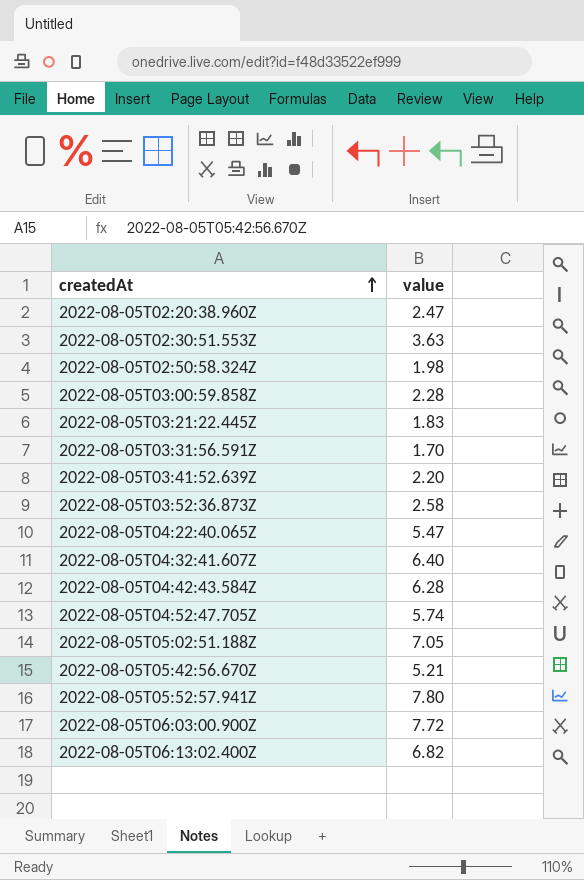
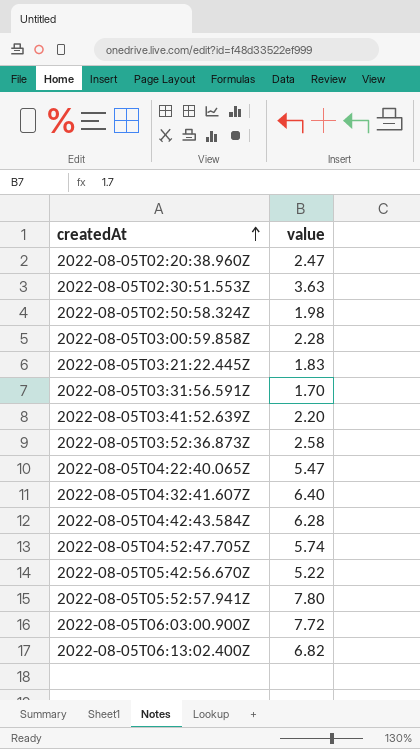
row 2022-08-05T05:02:51.188Z: 7.05 -> none
2022-08-05T05:42:56.670Z | value: 5.21 -> 5.22

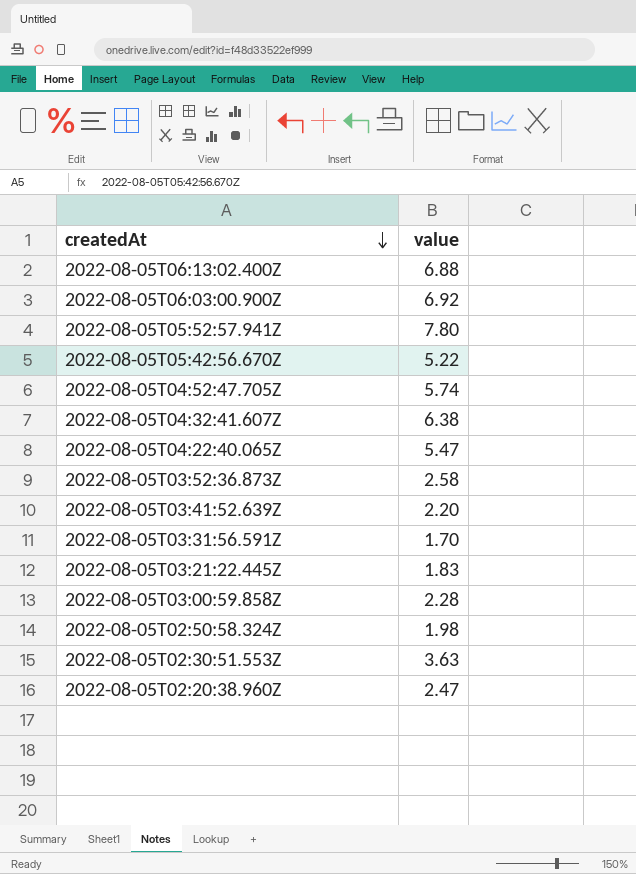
row order: createdAt ascending -> createdAt descending
row 2022-08-05T04:42:43.584Z: 6.28 -> none
2022-08-05T06:13:02.400Z | value: 6.82 -> 6.88
2022-08-05T06:03:00.900Z | value: 7.72 -> 6.92
2022-08-05T04:32:41.607Z | value: 6.40 -> 6.38

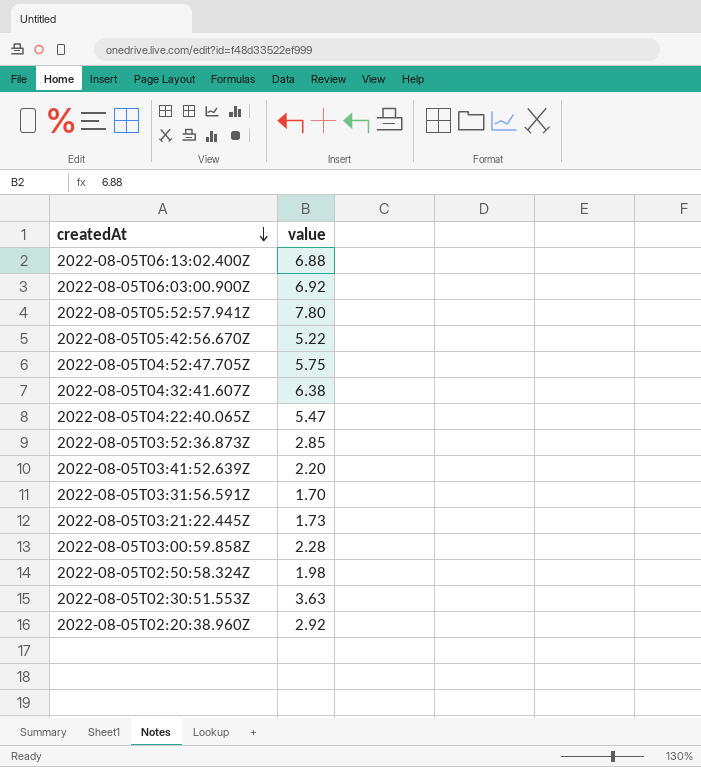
2022-08-05T04:52:47.705Z | value: 5.74 -> 5.75
2022-08-05T03:52:36.873Z | value: 2.58 -> 2.85
2022-08-05T03:21:22.445Z | value: 1.83 -> 1.73
2022-08-05T02:20:38.960Z | value: 2.47 -> 2.92

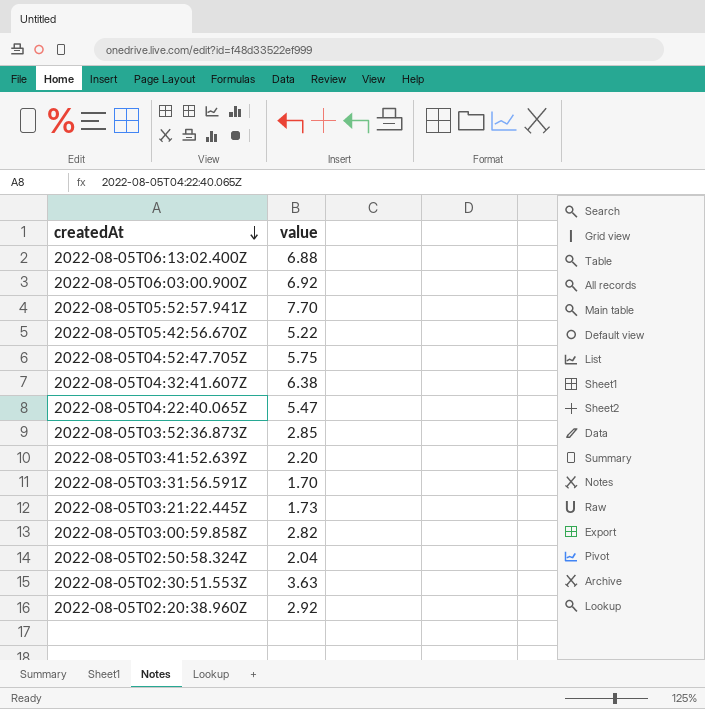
2022-08-05T05:52:57.941Z | value: 7.80 -> 7.70
2022-08-05T03:00:59.858Z | value: 2.28 -> 2.82
2022-08-05T02:50:58.324Z | value: 1.98 -> 2.04

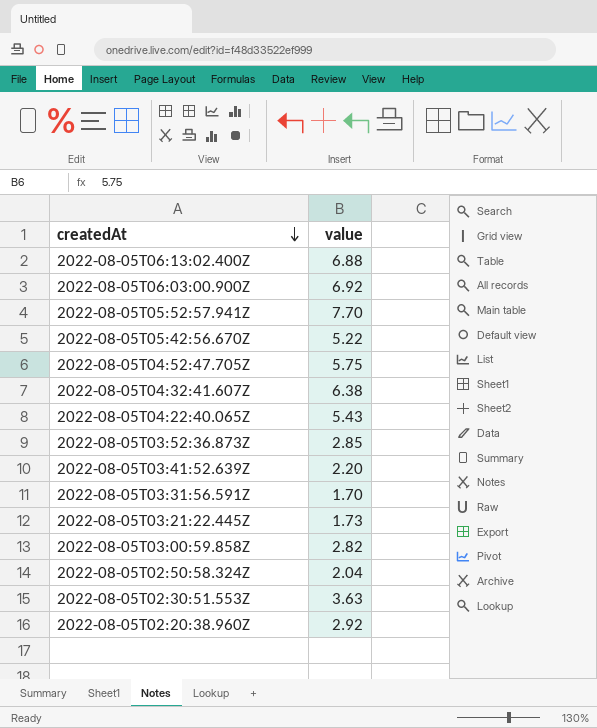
2022-08-05T04:22:40.065Z | value: 5.47 -> 5.43

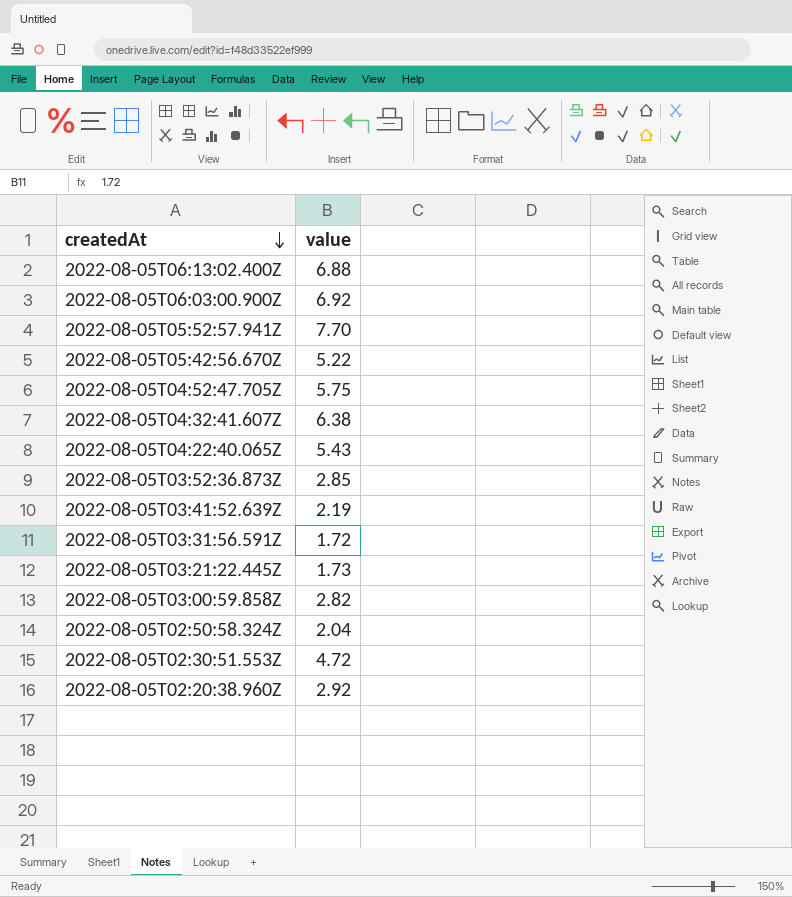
2022-08-05T03:41:52.639Z | value: 2.20 -> 2.19
2022-08-05T03:31:56.591Z | value: 1.70 -> 1.72
2022-08-05T02:30:51.553Z | value: 3.63 -> 4.72

